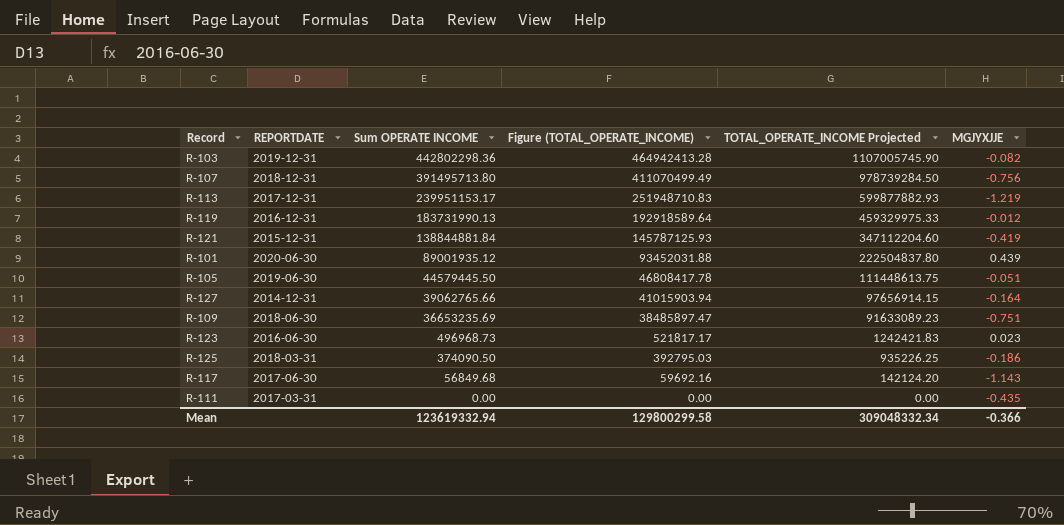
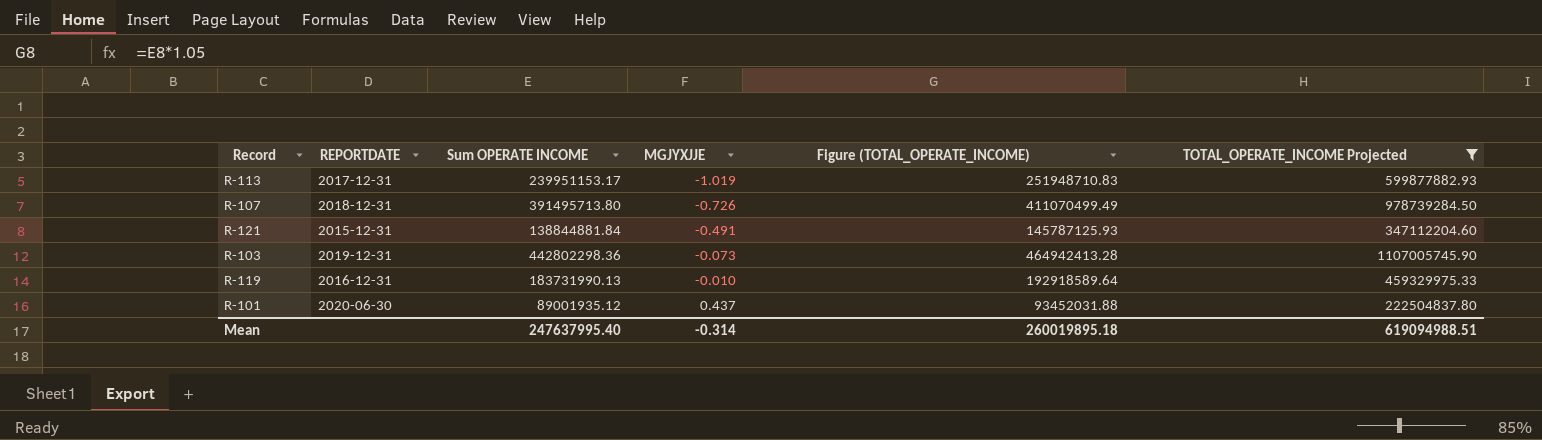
filter: none -> TOTAL_OPERATE_INCOME Projected >= 222504837.80
row order: Sum OPERATE INCOME descending -> MGJYXJJE ascending
column MGJYXJJE | position: 6 -> 4
R-113 | MGJYXJJE: -1.219 -> -1.019
R-107 | MGJYXJJE: -0.756 -> -0.726
R-121 | MGJYXJJE: -0.419 -> -0.491
R-103 | MGJYXJJE: -0.082 -> -0.073
R-119 | MGJYXJJE: -0.012 -> -0.010
R-101 | MGJYXJJE: 0.439 -> 0.437
Mean | Sum OPERATE INCOME: 123619332.94 -> 247637995.40
Mean | MGJYXJJE: -0.366 -> -0.314
Mean | Figure (TOTAL_OPERATE_INCOME): 129800299.58 -> 260019895.18
Mean | TOTAL_OPERATE_INCOME Projected: 309048332.34 -> 619094988.51

